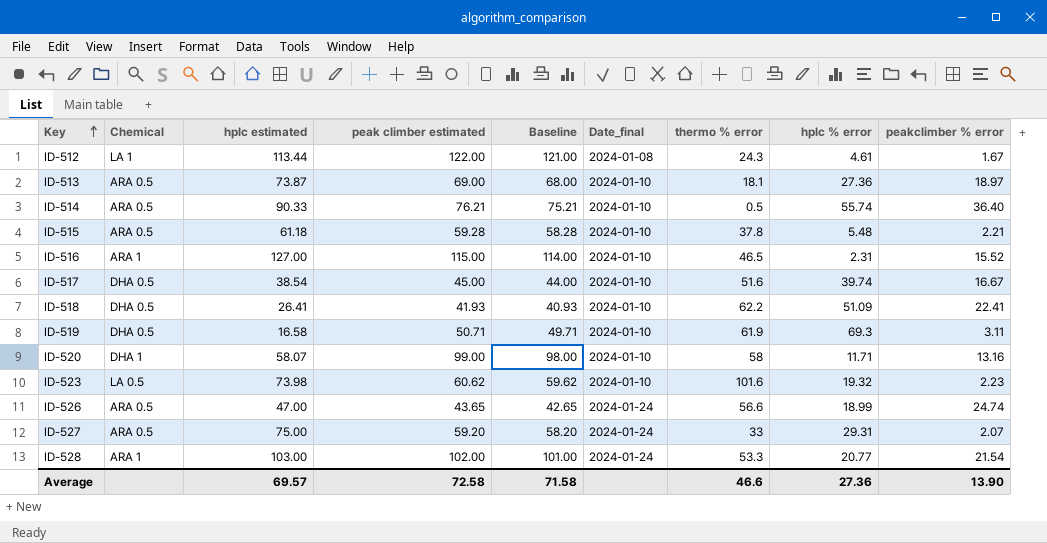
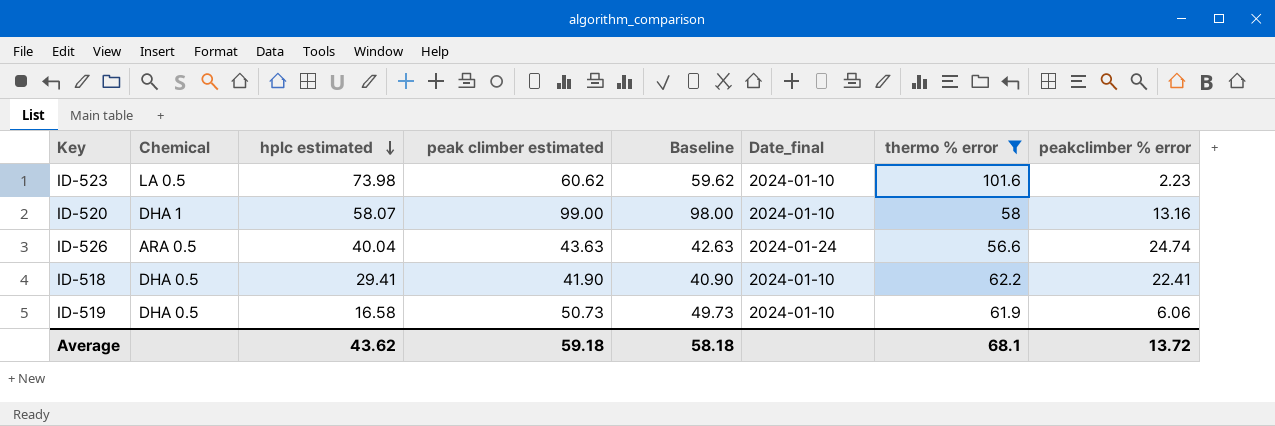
filter: none -> thermo % error >= 56.6
row order: Key ascending -> hplc estimated descending
column hplc % error | position: 8 -> none
ID-526 | hplc estimated: 47.00 -> 40.04
ID-526 | peak climber estimated: 43.65 -> 43.63
ID-526 | Baseline: 42.65 -> 42.63
ID-518 | hplc estimated: 26.41 -> 29.41
ID-518 | peak climber estimated: 41.93 -> 41.90
ID-518 | Baseline: 40.93 -> 40.90
ID-519 | peak climber estimated: 50.71 -> 50.73
ID-519 | Baseline: 49.71 -> 49.73
ID-519 | peakclimber % error: 3.11 -> 6.06
Average | hplc estimated: 69.57 -> 43.62
Average | peak climber estimated: 72.58 -> 59.18
Average | Baseline: 71.58 -> 58.18
Average | thermo % error: 46.6 -> 68.1
Average | peakclimber % error: 13.90 -> 13.72

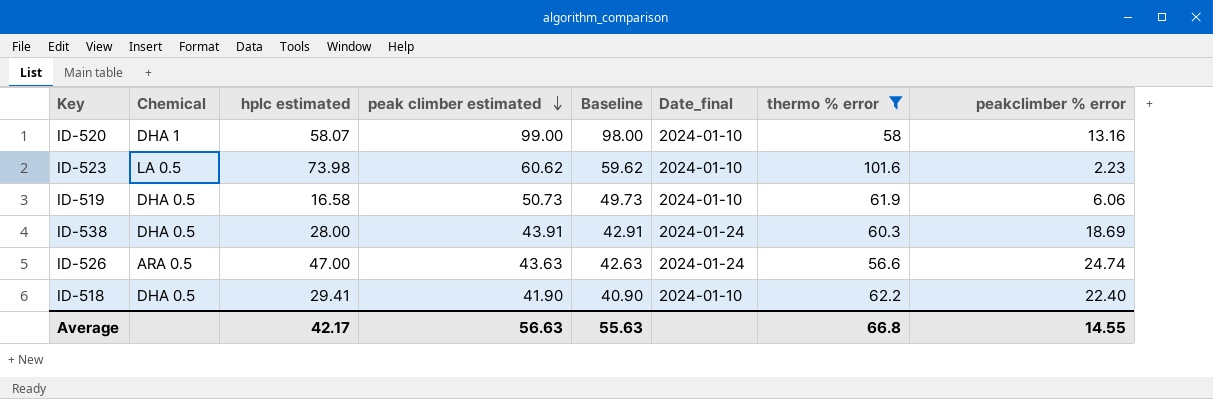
row order: hplc estimated descending -> peak climber estimated descending
row ID-538: none -> DHA 0.5 | 28.00 | 43.91 | 42.91 | 2024-01-24 | 60.3 | 18.69
ID-526 | hplc estimated: 40.04 -> 47.00
ID-518 | peakclimber % error: 22.41 -> 22.40
Average | hplc estimated: 43.62 -> 42.17
Average | peak climber estimated: 59.18 -> 56.63
Average | Baseline: 58.18 -> 55.63
Average | thermo % error: 68.1 -> 66.8
Average | peakclimber % error: 13.72 -> 14.55

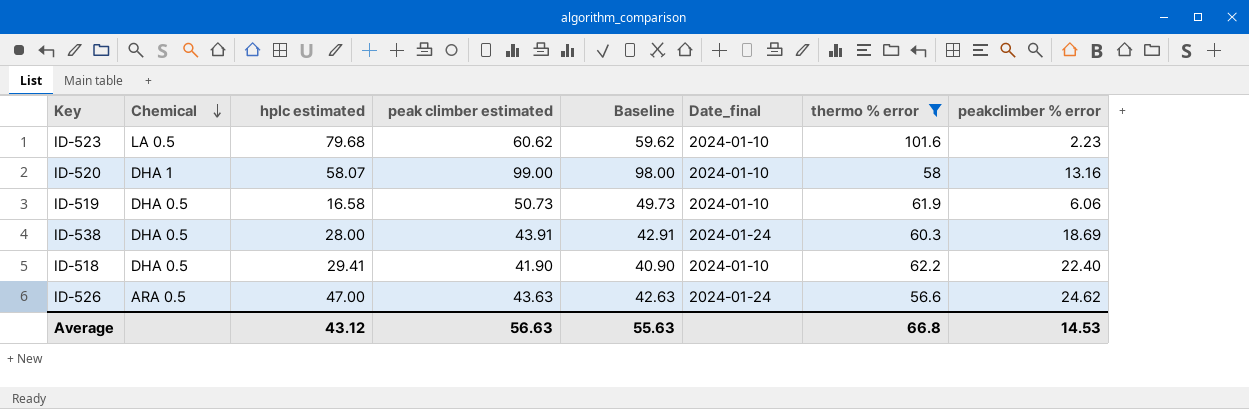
row order: peak climber estimated descending -> Chemical descending
ID-523 | hplc estimated: 73.98 -> 79.68
ID-526 | peakclimber % error: 24.74 -> 24.62
Average | hplc estimated: 42.17 -> 43.12
Average | peakclimber % error: 14.55 -> 14.53

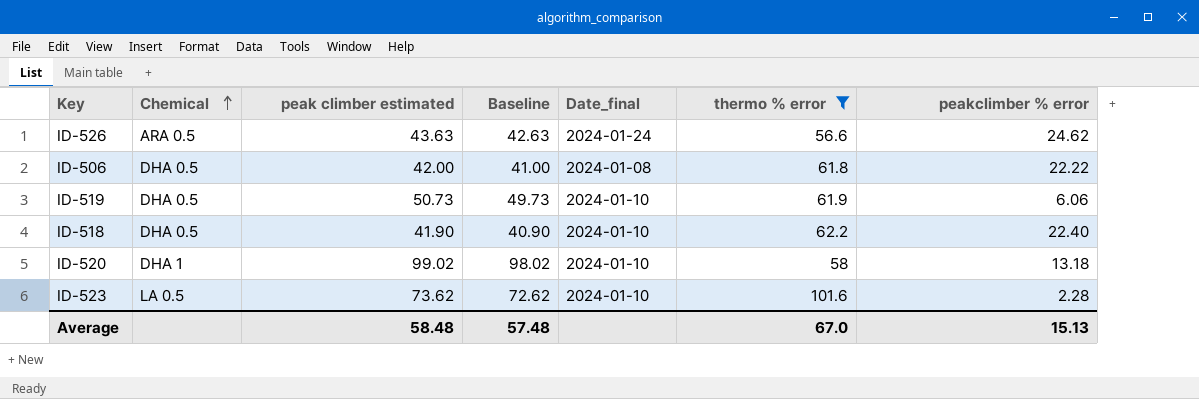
row order: Chemical descending -> Chemical ascending
column hplc estimated | position: 3 -> none
row ID-538: DHA 0.5 | 28.00 | 43.91 | 42.91 | 2024-01-24 | 60.3 | 18.69 -> none
row ID-506: none -> DHA 0.5 | 42.00 | 41.00 | 2024-01-08 | 61.8 | 22.22
ID-520 | peak climber estimated: 99.00 -> 99.02
ID-520 | Baseline: 98.00 -> 98.02
ID-520 | peakclimber % error: 13.16 -> 13.18
ID-523 | peak climber estimated: 60.62 -> 73.62
ID-523 | Baseline: 59.62 -> 72.62
ID-523 | peakclimber % error: 2.23 -> 2.28
Average | peak climber estimated: 56.63 -> 58.48
Average | Baseline: 55.63 -> 57.48
Average | thermo % error: 66.8 -> 67.0
Average | peakclimber % error: 14.53 -> 15.13

